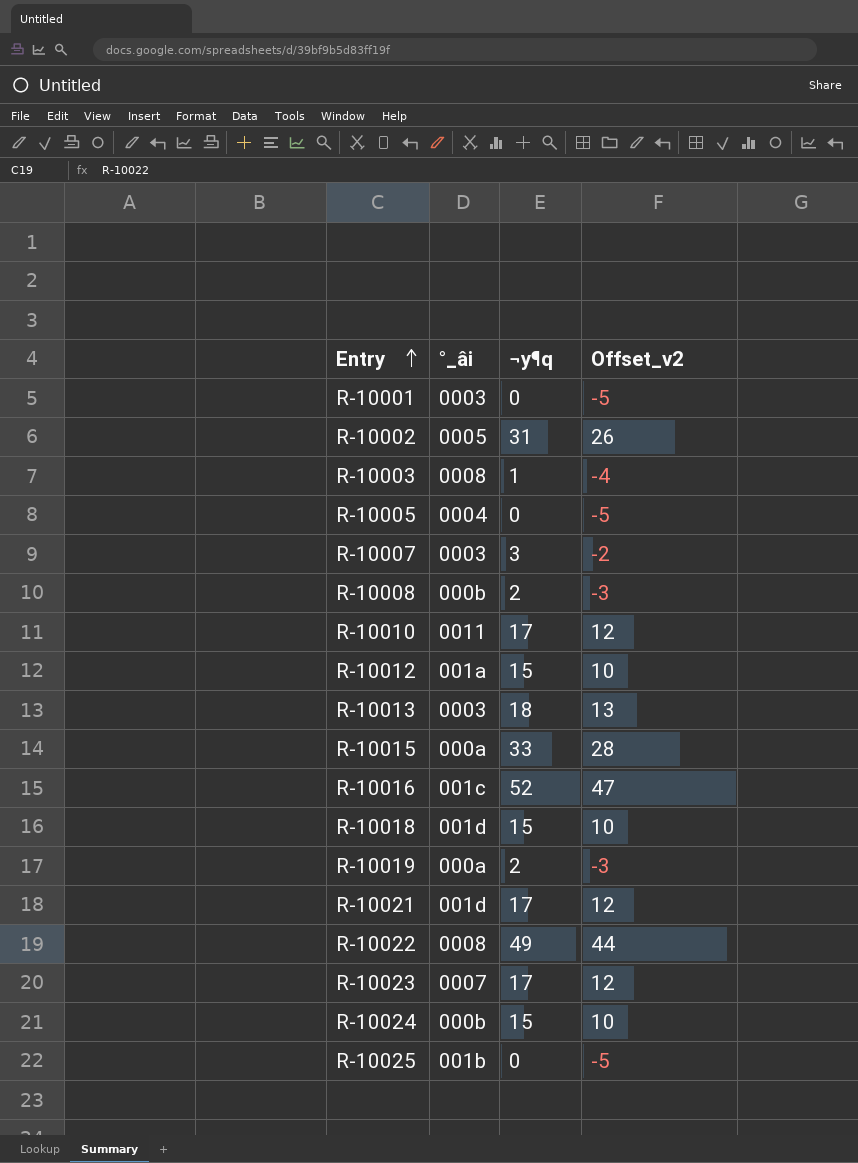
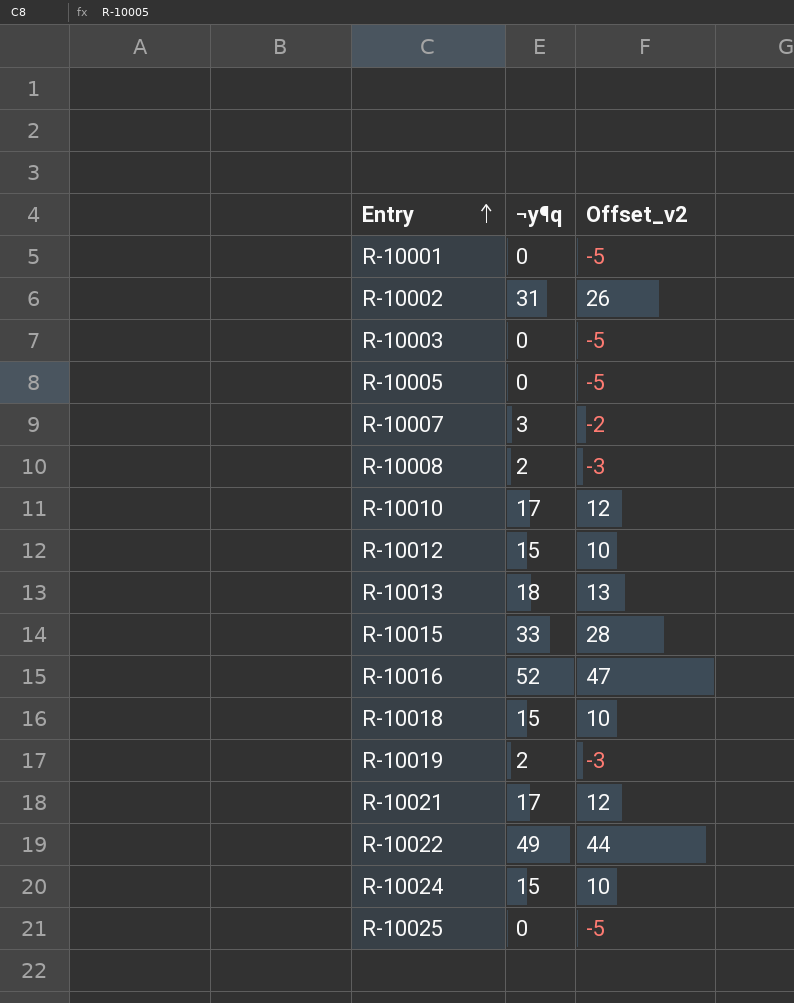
column °_âi | position: 2 -> none
row R-10023: 0007 | 17 | 12 -> none
R-10003 | ¬y¶q: 1 -> 0
R-10003 | Offset_v2: -4 -> -5

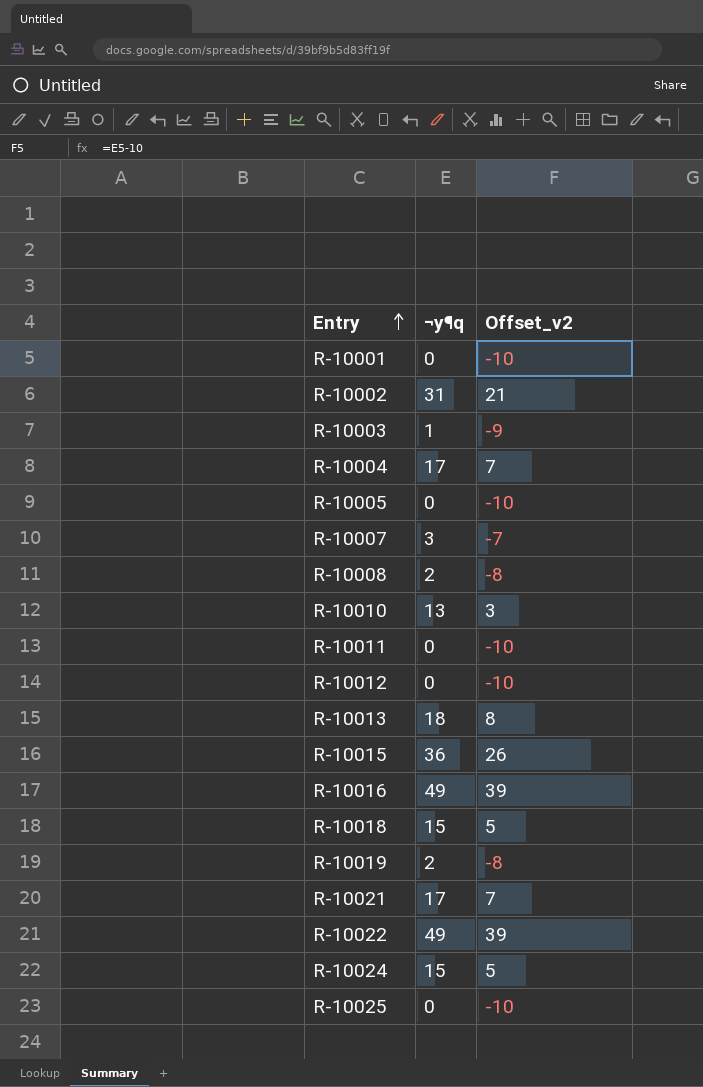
column Offset_v2 | formula: [¬y¶q] - 5 -> [¬y¶q] - 10
R-10003 | ¬y¶q: 0 -> 1
row R-10004: none -> 17 | 7
R-10010 | ¬y¶q: 17 -> 13
row R-10011: none -> 0 | -10
R-10012 | ¬y¶q: 15 -> 0
R-10015 | ¬y¶q: 33 -> 36
R-10016 | ¬y¶q: 52 -> 49

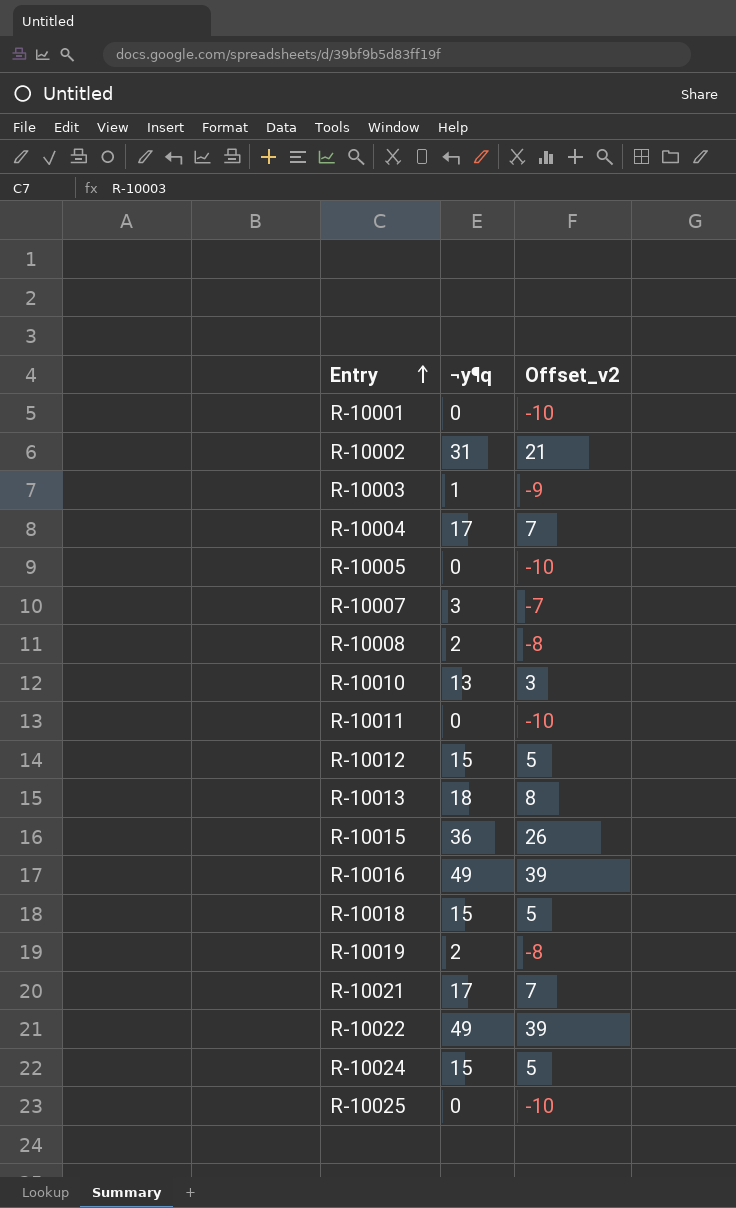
R-10012 | ¬y¶q: 0 -> 15
R-10012 | Offset_v2: -10 -> 5

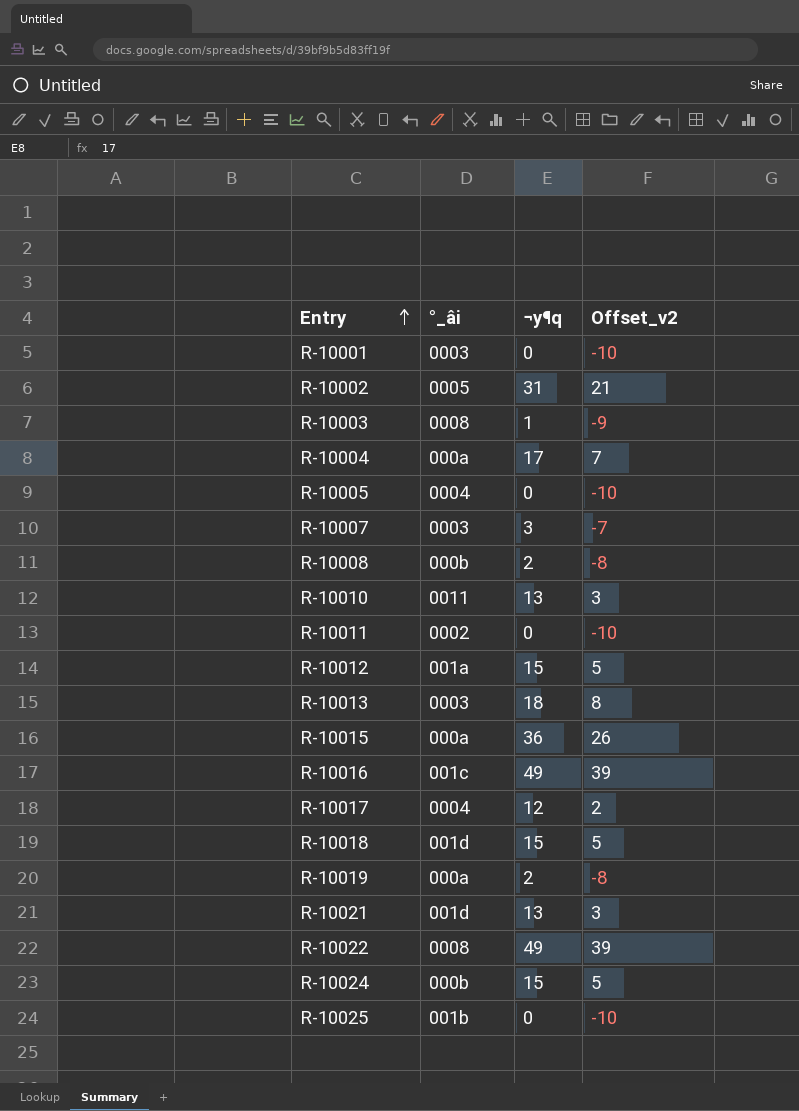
column °_âi | position: none -> 2
row R-10017: none -> 0004 | 12 | 2
R-10021 | ¬y¶q: 17 -> 13
R-10021 | Offset_v2: 7 -> 3

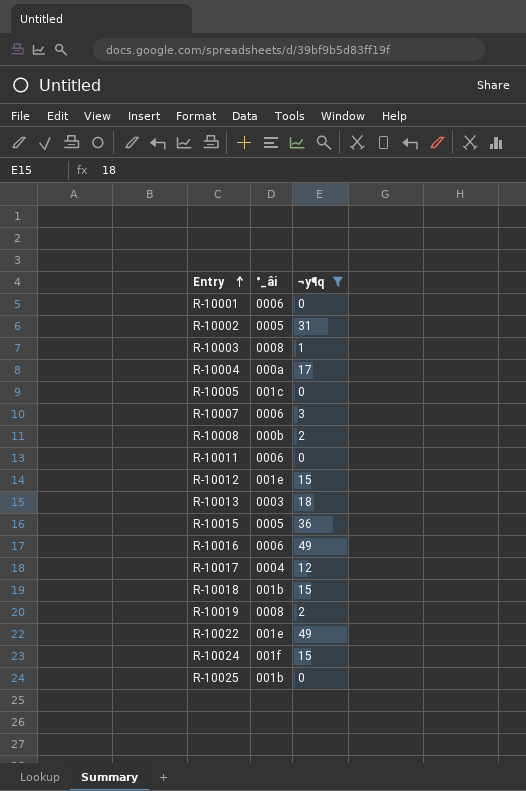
filter: none -> ¬y¶q != 13
column Offset_v2 | formula: [¬y¶q] - 10 -> none
R-10001 | °_âi: 0003 -> 0006
R-10005 | °_âi: 0004 -> 001c
R-10007 | °_âi: 0003 -> 0006
R-10011 | °_âi: 0002 -> 0006
R-10012 | °_âi: 001a -> 001e
R-10015 | °_âi: 000a -> 0005
R-10016 | °_âi: 001c -> 0006
R-10018 | °_âi: 001d -> 001b
R-10019 | °_âi: 000a -> 0008
R-10022 | °_âi: 0008 -> 001e
R-10024 | °_âi: 000b -> 001f

